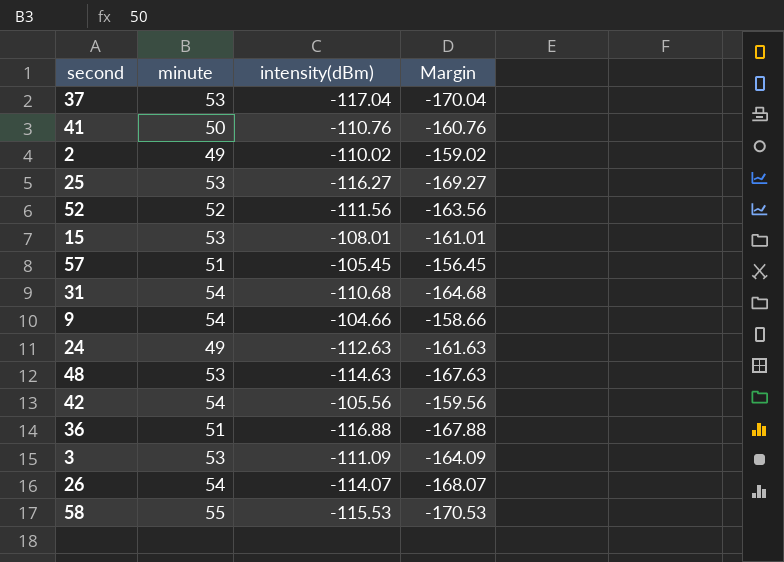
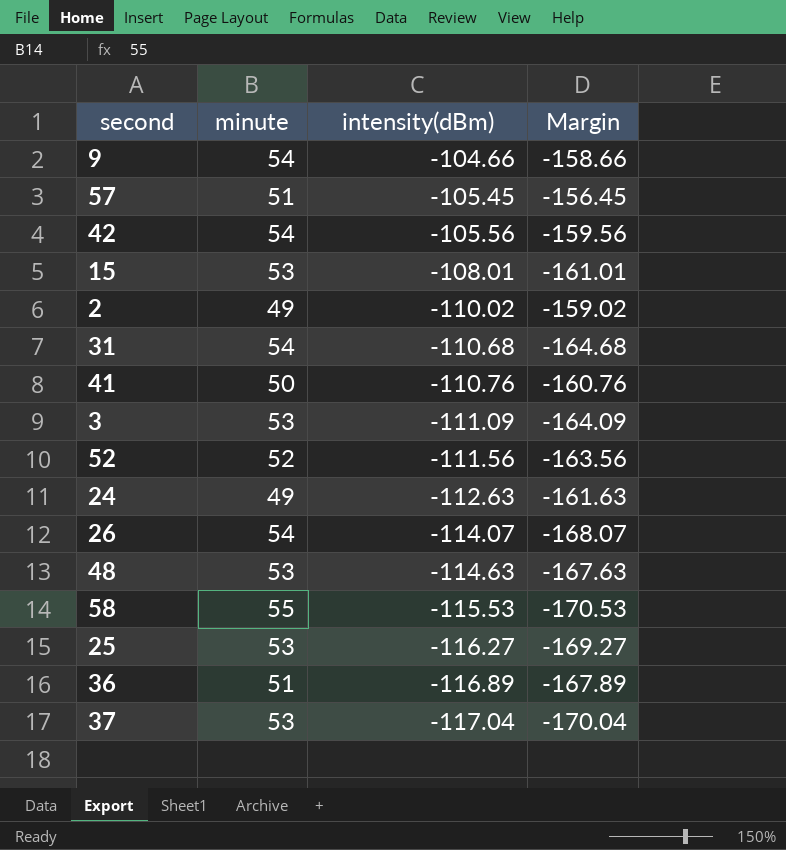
row order: none -> intensity(dBm) descending
36 | intensity(dBm): -116.88 -> -116.89
36 | Margin: -167.88 -> -167.89

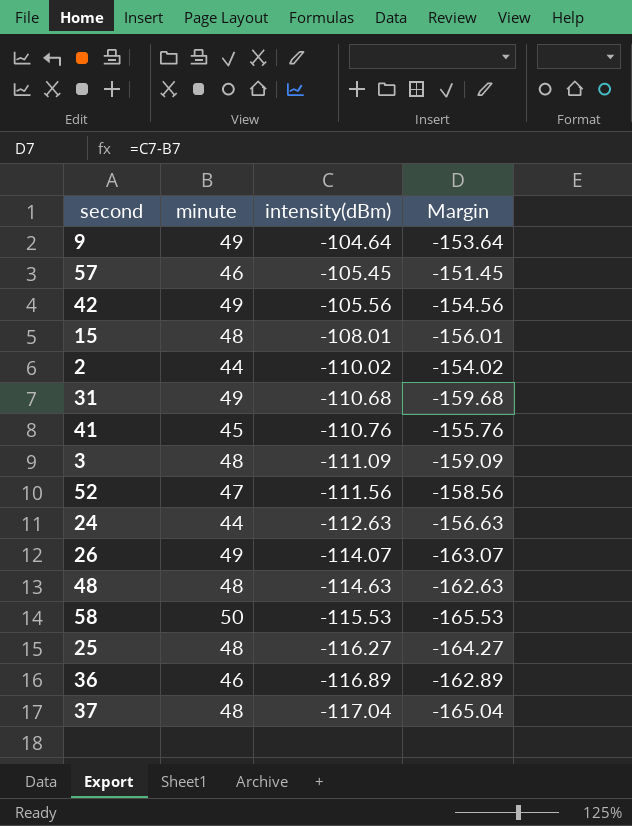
9 | minute: 54 -> 49
9 | intensity(dBm): -104.66 -> -104.64
9 | Margin: -158.66 -> -153.64
57 | minute: 51 -> 46
57 | Margin: -156.45 -> -151.45
42 | minute: 54 -> 49
42 | Margin: -159.56 -> -154.56
15 | minute: 53 -> 48
15 | Margin: -161.01 -> -156.01
2 | minute: 49 -> 44
2 | Margin: -159.02 -> -154.02
31 | minute: 54 -> 49
31 | Margin: -164.68 -> -159.68
41 | minute: 50 -> 45
41 | Margin: -160.76 -> -155.76
3 | minute: 53 -> 48
3 | Margin: -164.09 -> -159.09
52 | minute: 52 -> 47
52 | Margin: -163.56 -> -158.56
24 | minute: 49 -> 44
24 | Margin: -161.63 -> -156.63
26 | minute: 54 -> 49
26 | Margin: -168.07 -> -163.07
48 | minute: 53 -> 48
48 | Margin: -167.63 -> -162.63
58 | minute: 55 -> 50
58 | Margin: -170.53 -> -165.53
25 | minute: 53 -> 48
25 | Margin: -169.27 -> -164.27
36 | minute: 51 -> 46
36 | Margin: -167.89 -> -162.89
37 | minute: 53 -> 48
37 | Margin: -170.04 -> -165.04

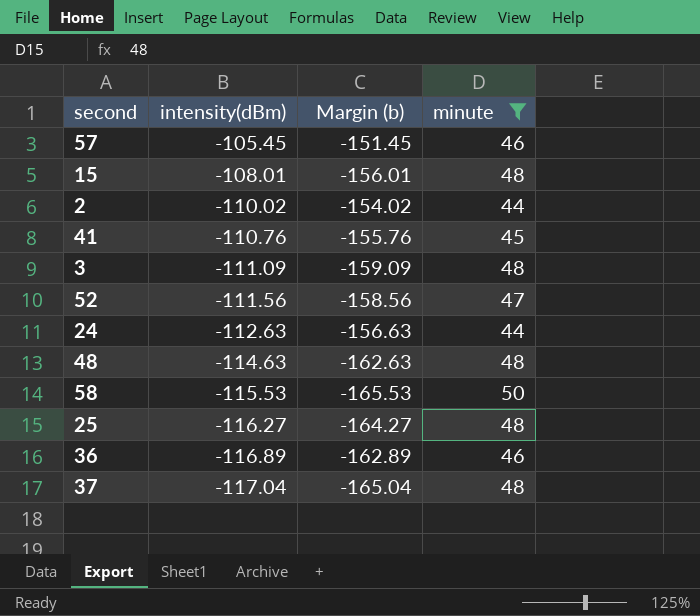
filter: none -> minute != 49
column name: Margin -> Margin (b)
column minute | position: 2 -> 4

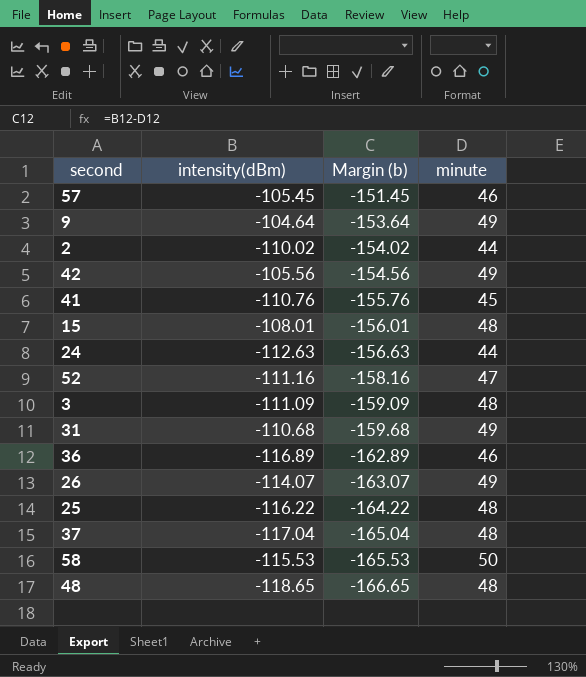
filter: minute != 49 -> none
row order: intensity(dBm) descending -> Margin (b) descending
52 | intensity(dBm): -111.56 -> -111.16
52 | Margin (b): -158.56 -> -158.16
25 | intensity(dBm): -116.27 -> -116.22
25 | Margin (b): -164.27 -> -164.22
48 | intensity(dBm): -114.63 -> -118.65
48 | Margin (b): -162.63 -> -166.65

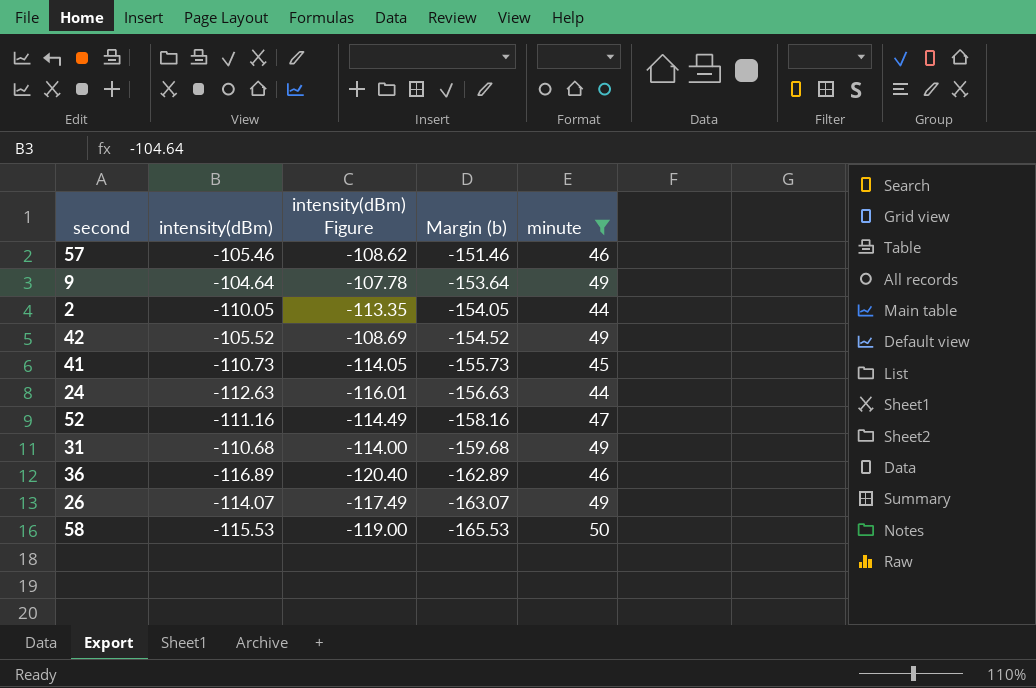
filter: none -> minute != 48
column intensity(dBm) Figure | formula: none -> [intensity(dBm)] * 1.03
57 | intensity(dBm): -105.45 -> -105.46
57 | Margin (b): -151.45 -> -151.46
2 | intensity(dBm): -110.02 -> -110.05
2 | Margin (b): -154.02 -> -154.05
42 | intensity(dBm): -105.56 -> -105.52
42 | Margin (b): -154.56 -> -154.52
41 | intensity(dBm): -110.76 -> -110.73
41 | Margin (b): -155.76 -> -155.73

